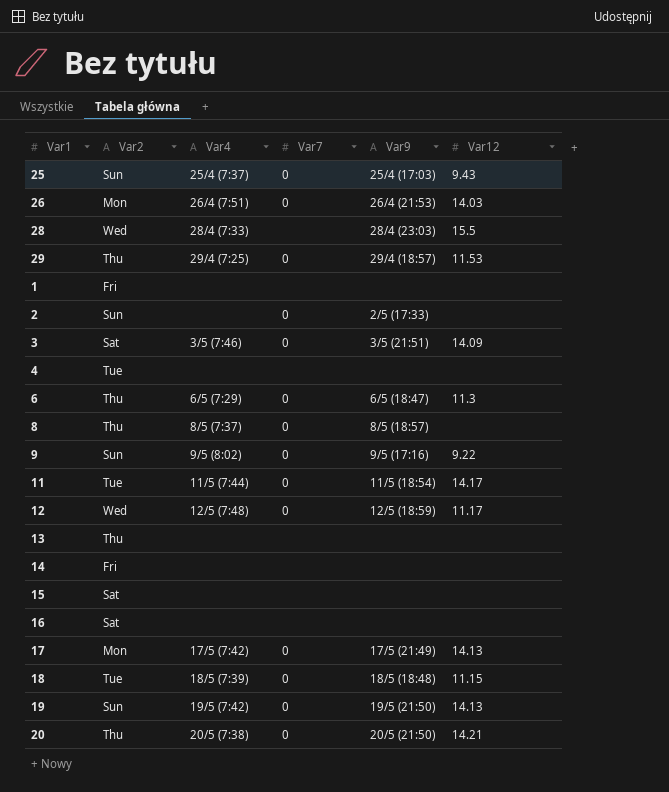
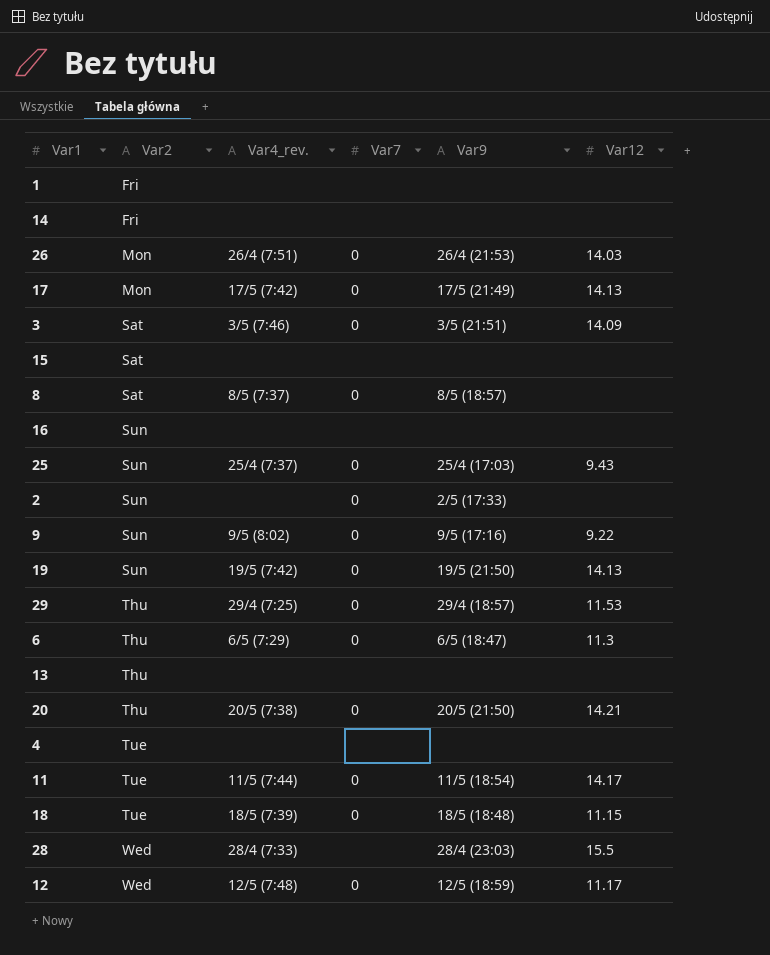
row order: none -> Var2 ascending
column name: Var4 -> Var4_rev.
8 | Var2: Thu -> Sat
16 | Var2: Sat -> Sun

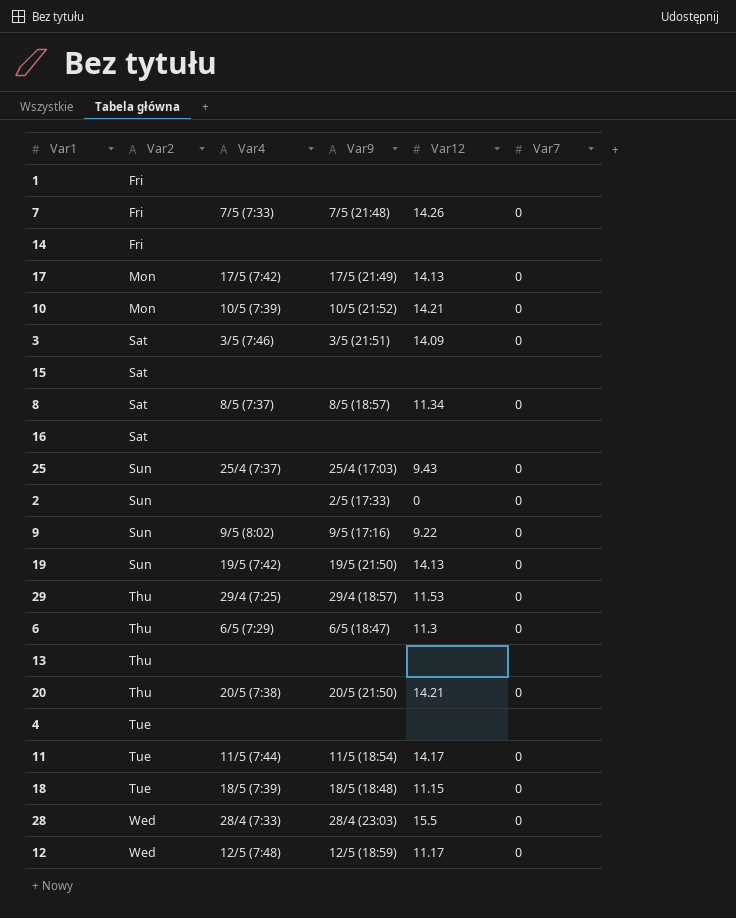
column name: Var4_rev. -> Var4
column Var7 | position: 4 -> 6
row 26: Mon | 26/4 (7:51) | 0 | 26/4 (21:53) | 14.03 -> none
row 7: none -> Fri | 7/5 (7:33) | 7/5 (21:48) | 14.26 | 0
row 10: none -> Mon | 10/5 (7:39) | 10/5 (21:52) | 14.21 | 0
8 | Var12: none -> 11.34
16 | Var2: Sun -> Sat
2 | Var12: none -> 0
28 | Var7: none -> 0

